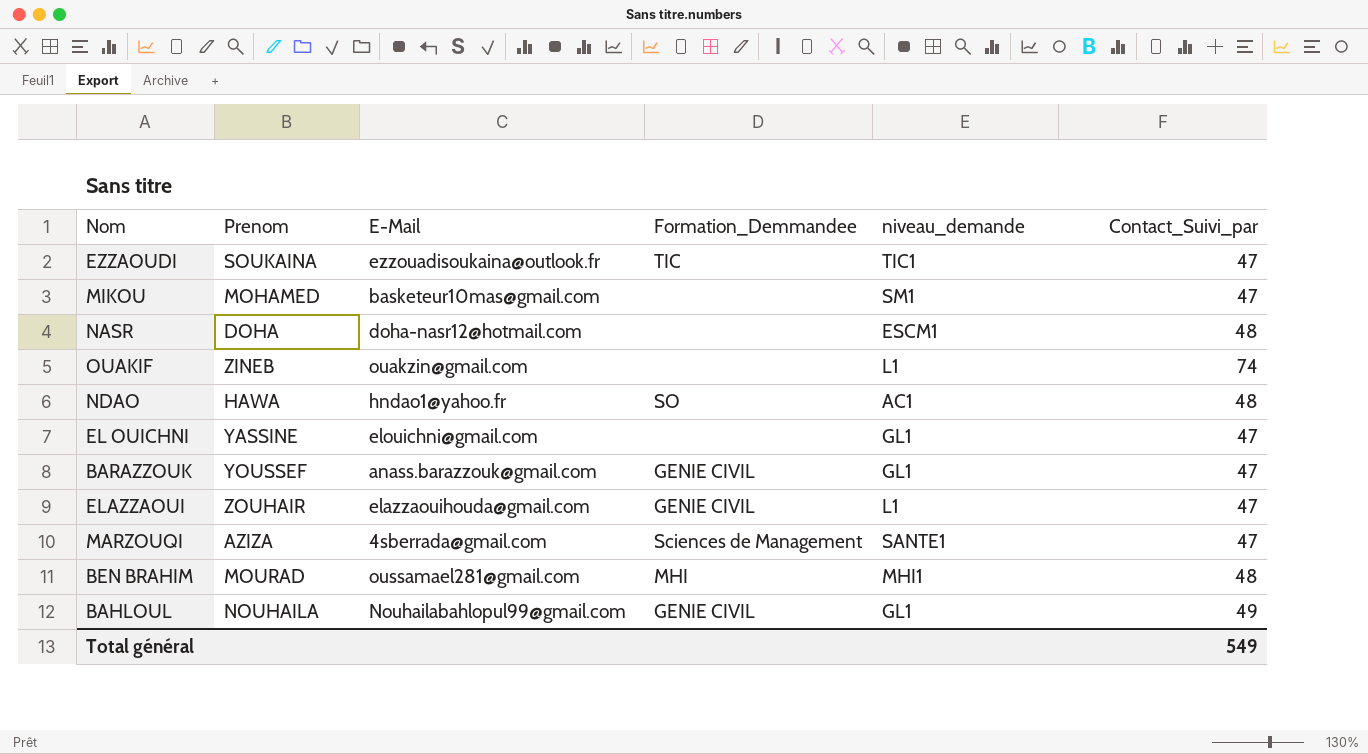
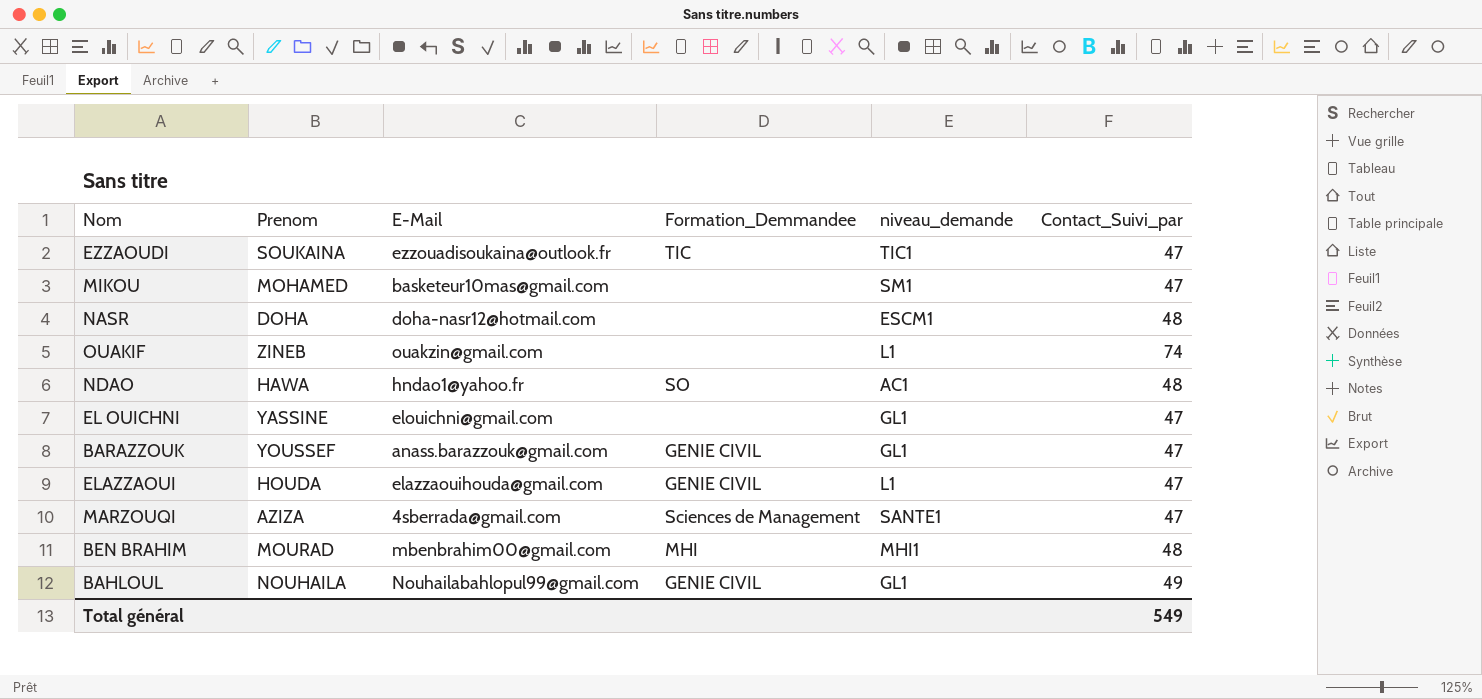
ELAZZAOUI | Prenom: ZOUHAIR -> HOUDA
BEN BRAHIM | E-Mail: oussamael281@gmail.com -> mbenbrahim00@gmail.com

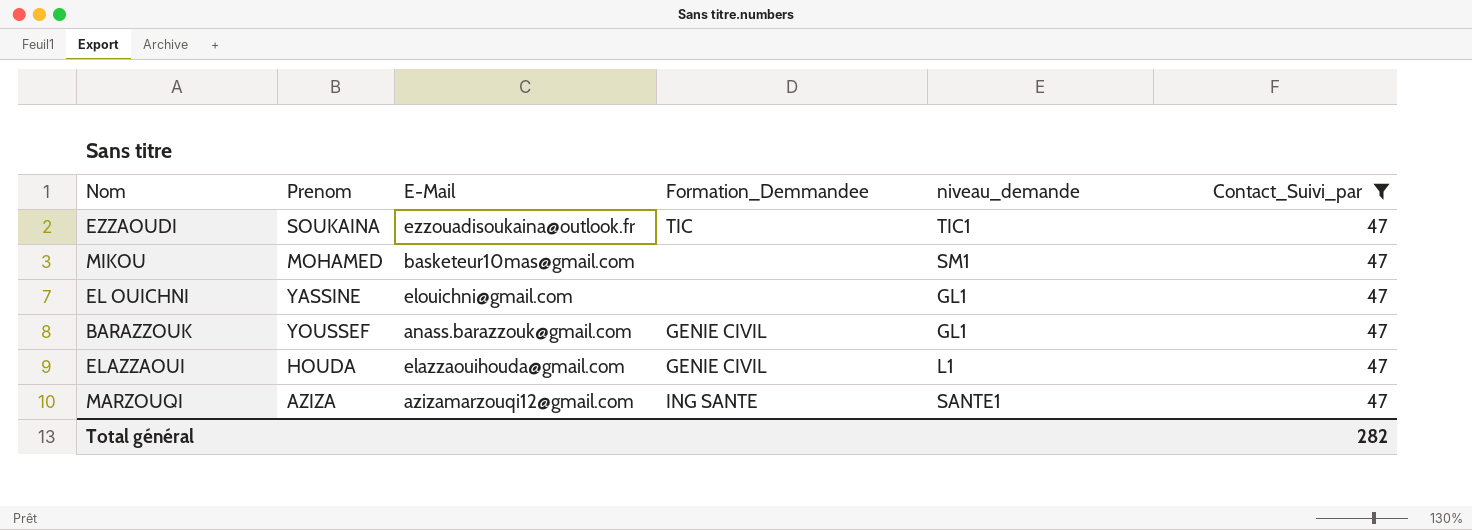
filter: none -> Contact_Suivi_par = 47
MARZOUQI | E-Mail: 4sberrada@gmail.com -> azizamarzouqi12@gmail.com
MARZOUQI | Formation_Demmandee: Sciences de Management -> ING SANTE
Total général | Contact_Suivi_par: 549 -> 282

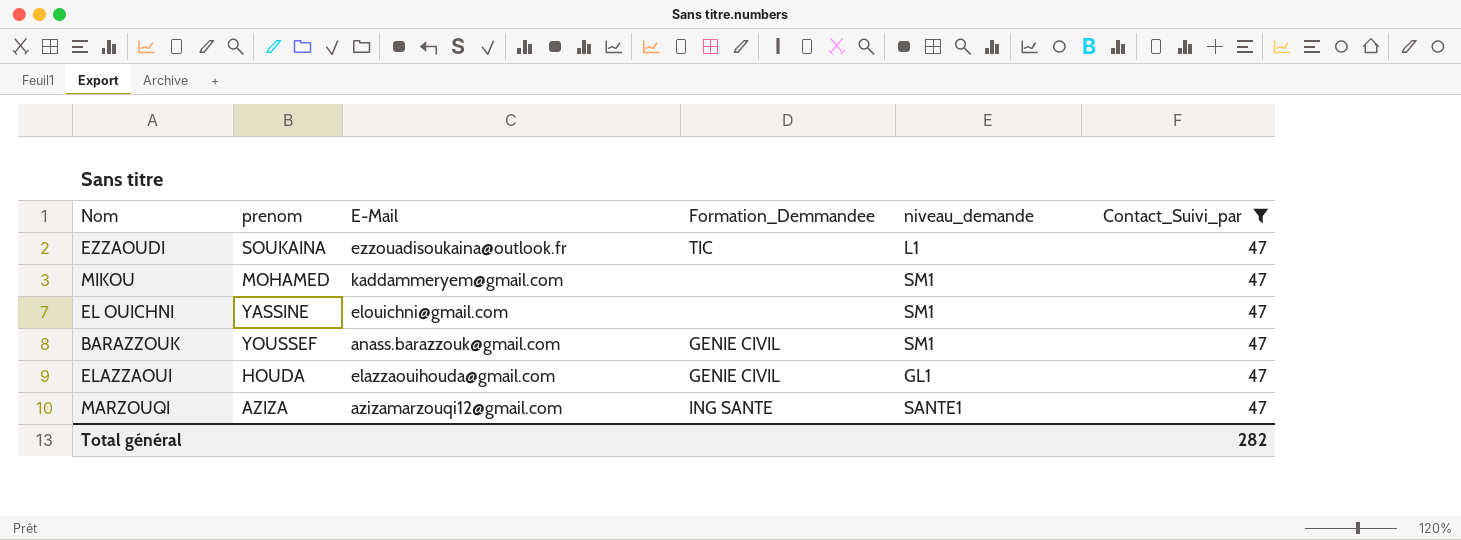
column name: Prenom -> prenom
EZZAOUDI | niveau_demande: TIC1 -> L1
MIKOU | E-Mail: basketeur10mas@gmail.com -> kaddammeryem@gmail.com
EL OUICHNI | niveau_demande: GL1 -> SM1
BARAZZOUK | niveau_demande: GL1 -> SM1
ELAZZAOUI | niveau_demande: L1 -> GL1

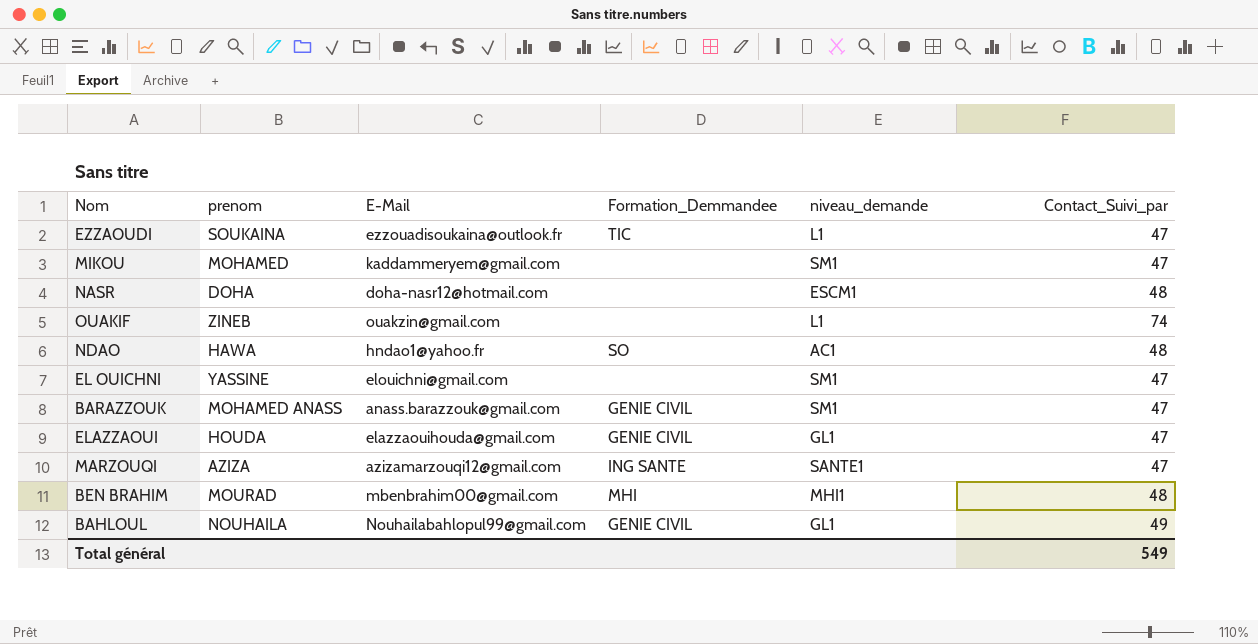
filter: Contact_Suivi_par = 47 -> none
BARAZZOUK | prenom: YOUSSEF -> MOHAMED ANASS
Total général | Contact_Suivi_par: 282 -> 549

